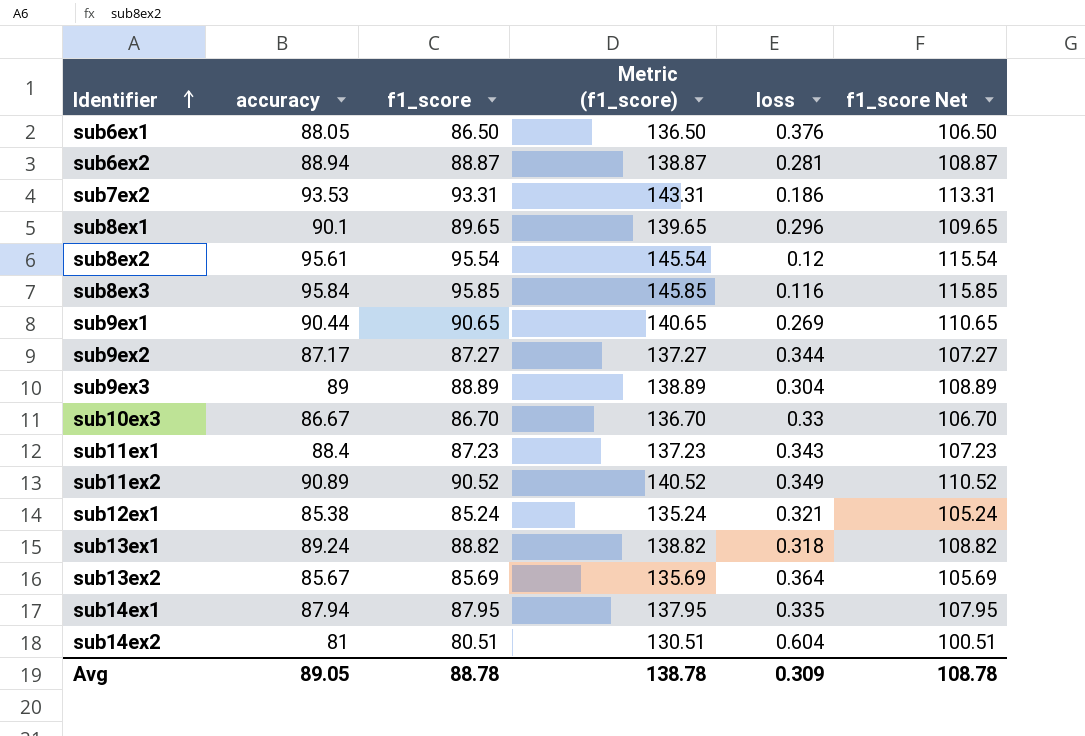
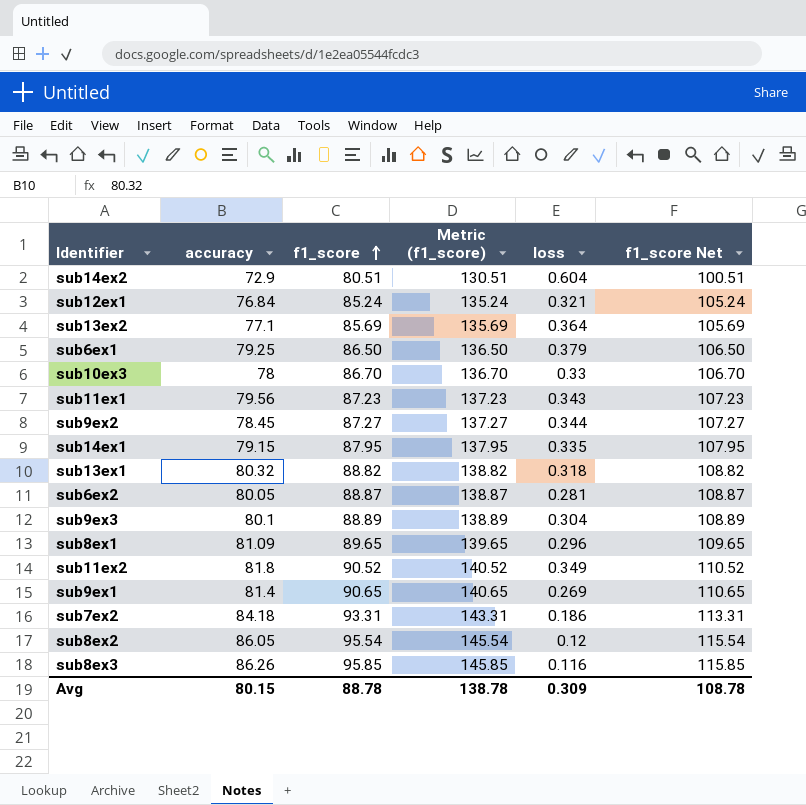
row order: Identifier ascending -> f1_score ascending
sub14ex2 | accuracy: 81 -> 72.9
sub12ex1 | accuracy: 85.38 -> 76.84
sub13ex2 | accuracy: 85.67 -> 77.1
sub6ex1 | accuracy: 88.05 -> 79.25
sub6ex1 | loss: 0.376 -> 0.379
sub10ex3 | accuracy: 86.67 -> 78
sub11ex1 | accuracy: 88.4 -> 79.56
sub9ex2 | accuracy: 87.17 -> 78.45
sub14ex1 | accuracy: 87.94 -> 79.15
sub13ex1 | accuracy: 89.24 -> 80.32
sub6ex2 | accuracy: 88.94 -> 80.05
sub9ex3 | accuracy: 89 -> 80.1
sub8ex1 | accuracy: 90.1 -> 81.09
sub11ex2 | accuracy: 90.89 -> 81.8
sub9ex1 | accuracy: 90.44 -> 81.4
sub7ex2 | accuracy: 93.53 -> 84.18
sub8ex2 | accuracy: 95.61 -> 86.05
sub8ex3 | accuracy: 95.84 -> 86.26
Avg | accuracy: 89.05 -> 80.15

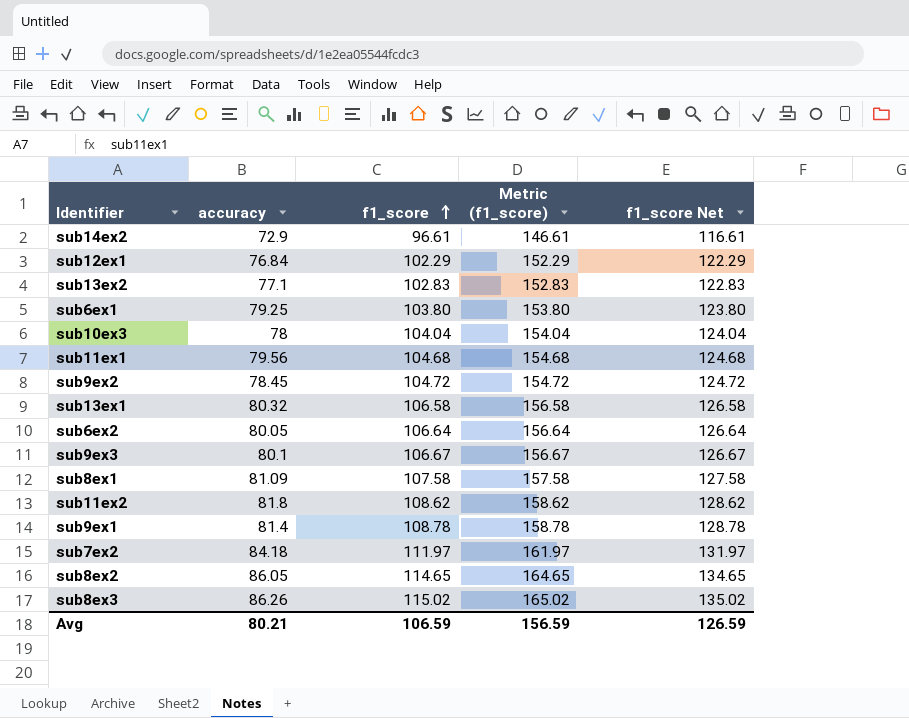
column loss | position: 5 -> none
row sub14ex1: 79.15 | 87.95 | 137.95 | 0.335 | 107.95 -> none
sub14ex2 | f1_score: 80.51 -> 96.61
sub14ex2 | Metric (f1_score): 130.51 -> 146.61
sub14ex2 | f1_score Net: 100.51 -> 116.61
sub12ex1 | f1_score: 85.24 -> 102.29
sub12ex1 | Metric (f1_score): 135.24 -> 152.29
sub12ex1 | f1_score Net: 105.24 -> 122.29
sub13ex2 | f1_score: 85.69 -> 102.83
sub13ex2 | Metric (f1_score): 135.69 -> 152.83
sub13ex2 | f1_score Net: 105.69 -> 122.83
sub6ex1 | f1_score: 86.50 -> 103.80
sub6ex1 | Metric (f1_score): 136.50 -> 153.80
sub6ex1 | f1_score Net: 106.50 -> 123.80
sub10ex3 | f1_score: 86.70 -> 104.04
sub10ex3 | Metric (f1_score): 136.70 -> 154.04
sub10ex3 | f1_score Net: 106.70 -> 124.04
sub11ex1 | f1_score: 87.23 -> 104.68
sub11ex1 | Metric (f1_score): 137.23 -> 154.68
sub11ex1 | f1_score Net: 107.23 -> 124.68
sub9ex2 | f1_score: 87.27 -> 104.72
sub9ex2 | Metric (f1_score): 137.27 -> 154.72
sub9ex2 | f1_score Net: 107.27 -> 124.72
sub13ex1 | f1_score: 88.82 -> 106.58
sub13ex1 | Metric (f1_score): 138.82 -> 156.58
sub13ex1 | f1_score Net: 108.82 -> 126.58
sub6ex2 | f1_score: 88.87 -> 106.64
sub6ex2 | Metric (f1_score): 138.87 -> 156.64
sub6ex2 | f1_score Net: 108.87 -> 126.64
sub9ex3 | f1_score: 88.89 -> 106.67
sub9ex3 | Metric (f1_score): 138.89 -> 156.67
sub9ex3 | f1_score Net: 108.89 -> 126.67
sub8ex1 | f1_score: 89.65 -> 107.58
sub8ex1 | Metric (f1_score): 139.65 -> 157.58
sub8ex1 | f1_score Net: 109.65 -> 127.58
sub11ex2 | f1_score: 90.52 -> 108.62
sub11ex2 | Metric (f1_score): 140.52 -> 158.62
sub11ex2 | f1_score Net: 110.52 -> 128.62
sub9ex1 | f1_score: 90.65 -> 108.78
sub9ex1 | Metric (f1_score): 140.65 -> 158.78
sub9ex1 | f1_score Net: 110.65 -> 128.78
sub7ex2 | f1_score: 93.31 -> 111.97
sub7ex2 | Metric (f1_score): 143.31 -> 161.97
sub7ex2 | f1_score Net: 113.31 -> 131.97
sub8ex2 | f1_score: 95.54 -> 114.65
sub8ex2 | Metric (f1_score): 145.54 -> 164.65
sub8ex2 | f1_score Net: 115.54 -> 134.65
sub8ex3 | f1_score: 95.85 -> 115.02
sub8ex3 | Metric (f1_score): 145.85 -> 165.02
sub8ex3 | f1_score Net: 115.85 -> 135.02
Avg | accuracy: 80.15 -> 80.21
Avg | f1_score: 88.78 -> 106.59
Avg | Metric (f1_score): 138.78 -> 156.59
Avg | f1_score Net: 108.78 -> 126.59

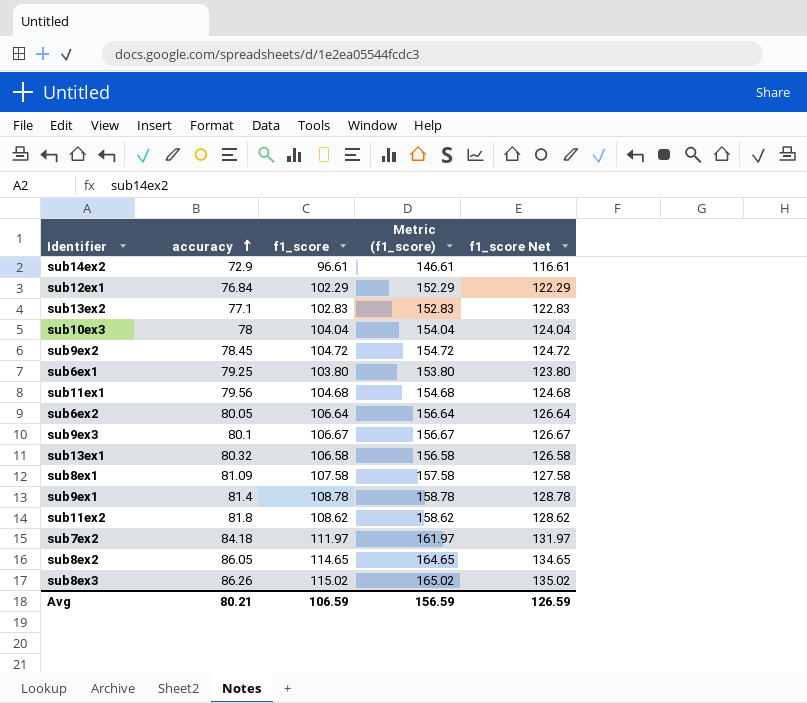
row order: f1_score ascending -> accuracy ascending

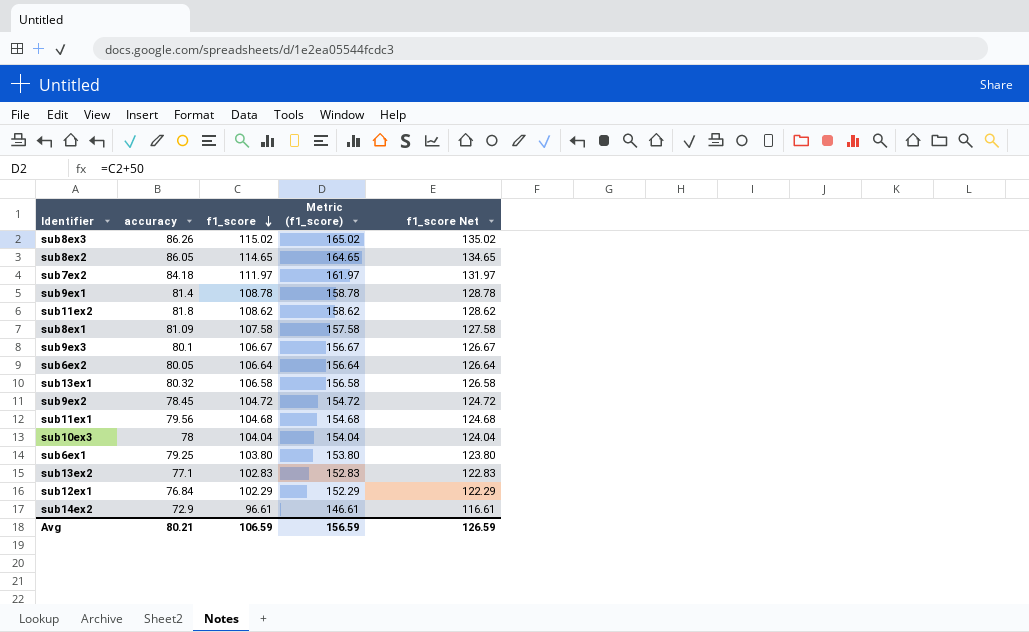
row order: accuracy ascending -> f1_score descending

